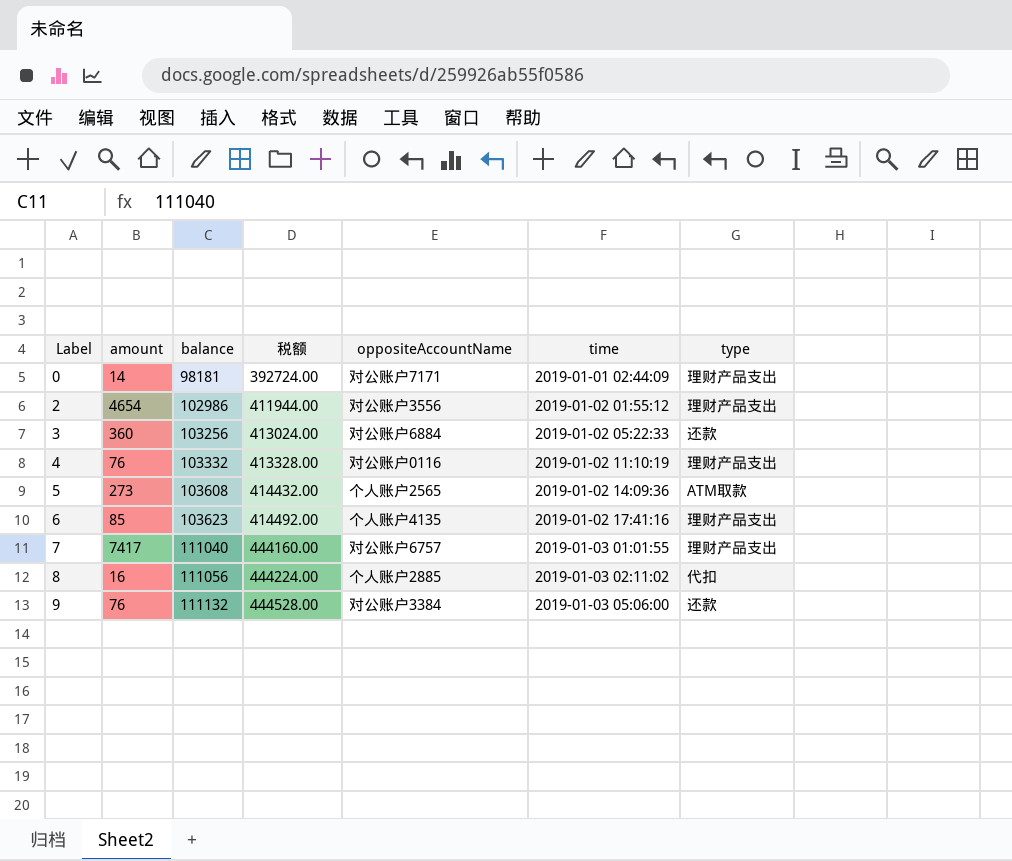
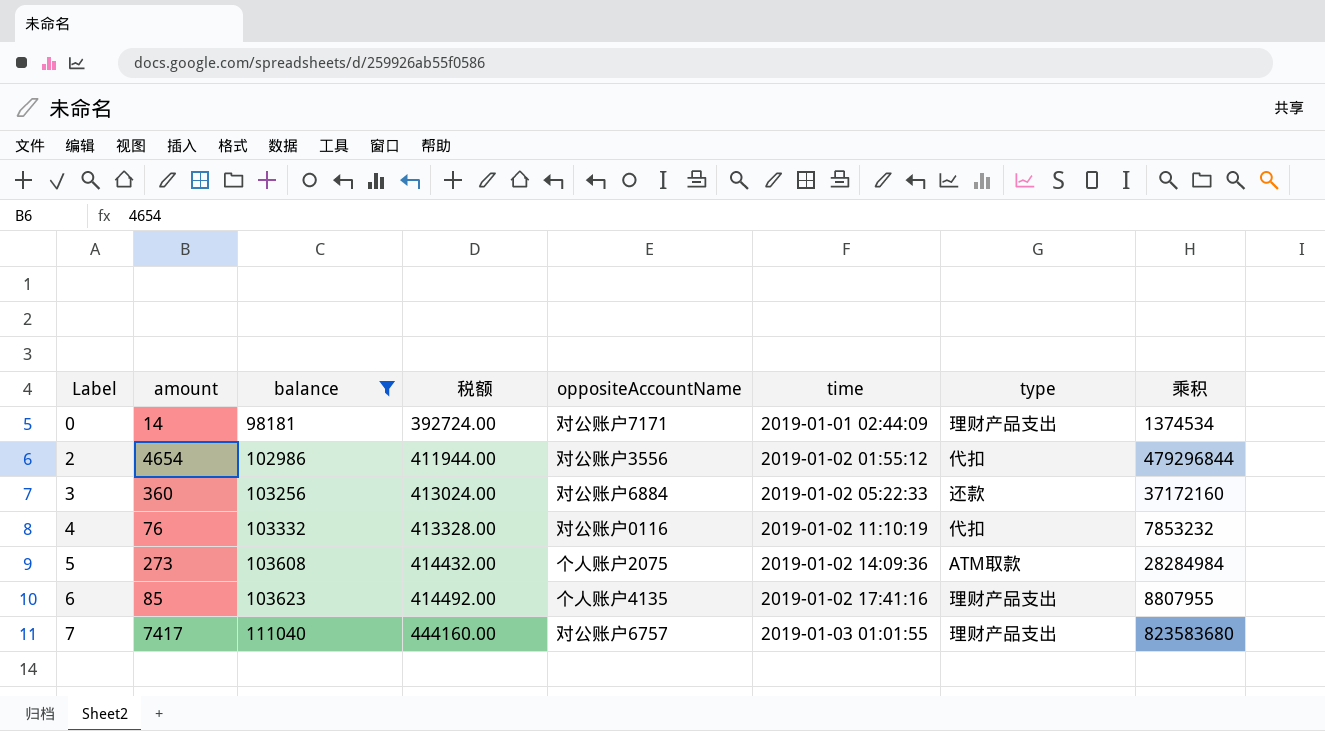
filter: none -> balance <= 111040
column 乘积 | formula: none -> [amount] * [balance]
2 | type: 理财产品支出 -> 代扣
4 | type: 理财产品支出 -> 代扣
5 | oppositeAccountName: 个人账户2565 -> 个人账户2075

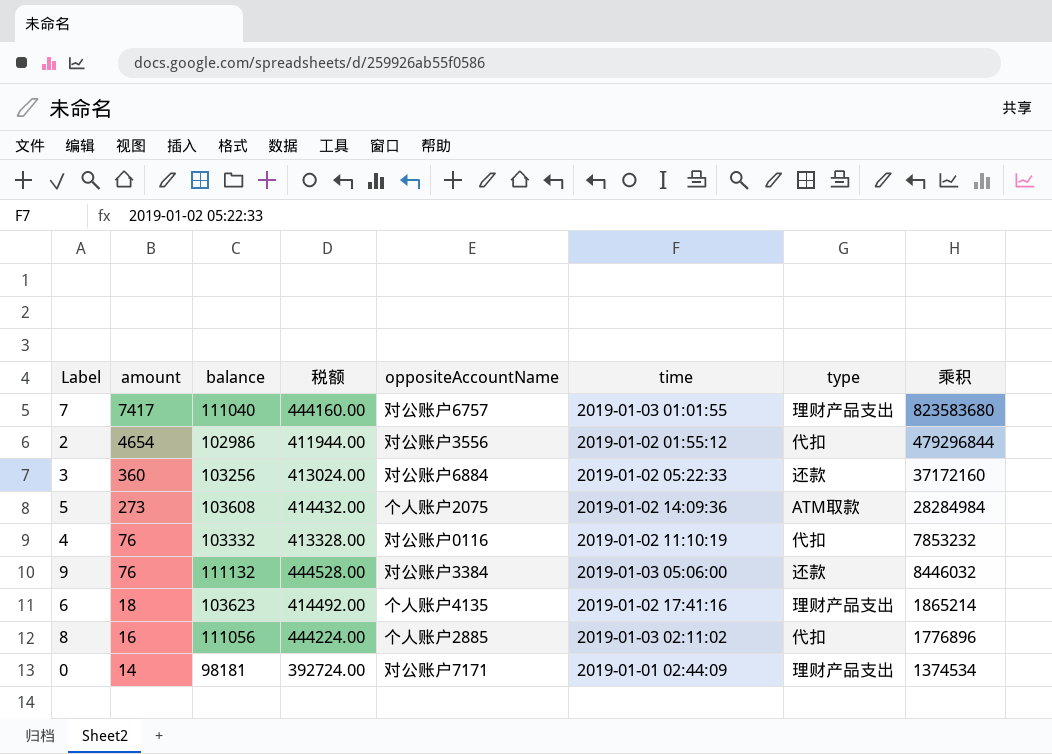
filter: balance <= 111040 -> none
row order: Label ascending -> amount descending
6 | amount: 85 -> 18
6 | 乘积: 8807955 -> 1865214

